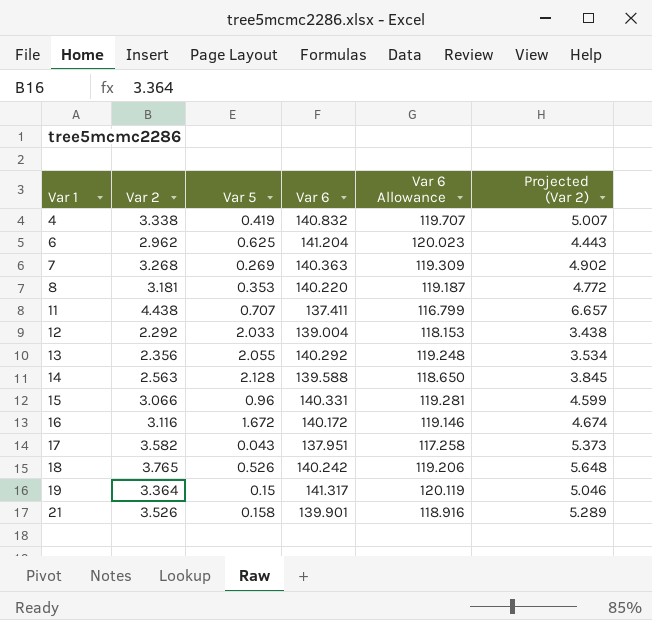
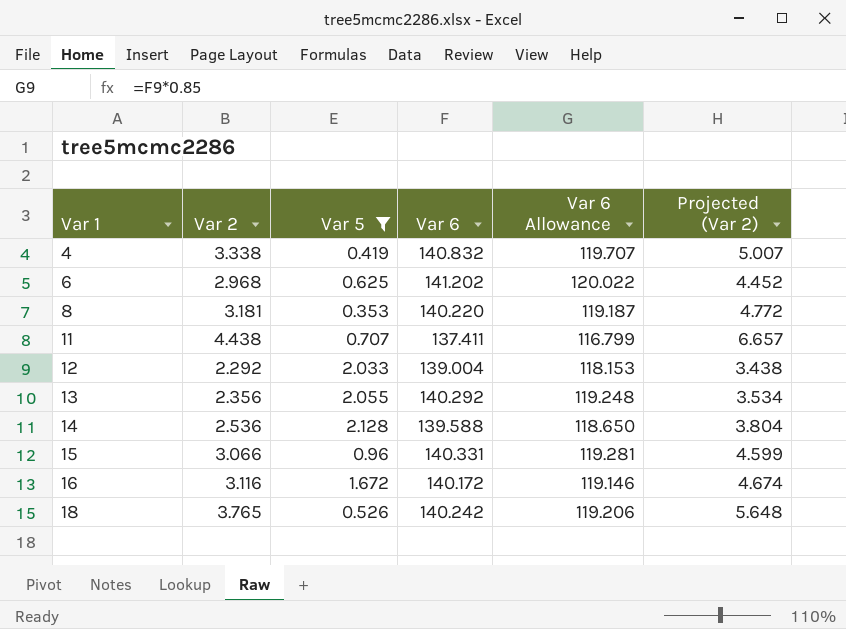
filter: none -> Var 5 >= 0.353
6 | Var 2: 2.962 -> 2.968
6 | Var 6: 141.204 -> 141.202
6 | Var 6 Allowance: 120.023 -> 120.022
6 | Projected (Var 2): 4.443 -> 4.452
14 | Var 2: 2.563 -> 2.536
14 | Projected (Var 2): 3.845 -> 3.804

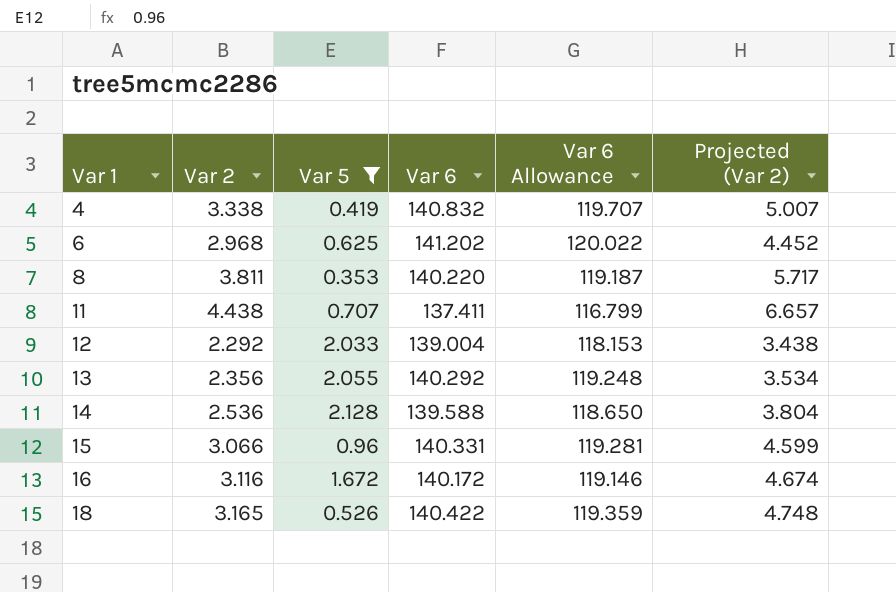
8 | Var 2: 3.181 -> 3.811
8 | Projected (Var 2): 4.772 -> 5.717
18 | Var 2: 3.765 -> 3.165
18 | Var 6: 140.242 -> 140.422
18 | Var 6 Allowance: 119.206 -> 119.359
18 | Projected (Var 2): 5.648 -> 4.748

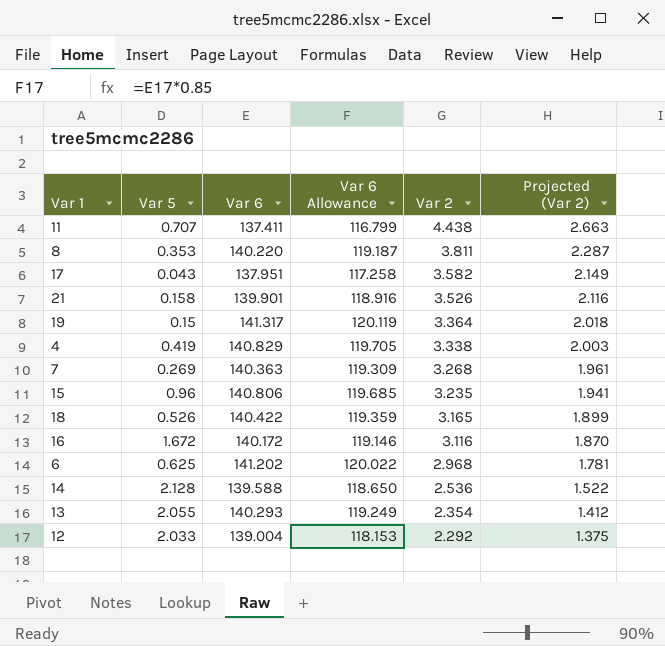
filter: Var 5 >= 0.353 -> none
row order: Var 1 ascending -> Var 2 descending
column Var 2 | position: 2 -> 5
column Projected (Var 2) | formula: [Var 2] * 1.5 -> [Var 2] * 0.6
4 | Var 6: 140.832 -> 140.829
4 | Var 6 Allowance: 119.707 -> 119.705
15 | Var 6: 140.331 -> 140.806
15 | Var 6 Allowance: 119.281 -> 119.685
15 | Var 2: 3.066 -> 3.235
13 | Var 6: 140.292 -> 140.293
13 | Var 6 Allowance: 119.248 -> 119.249
13 | Var 2: 2.356 -> 2.354

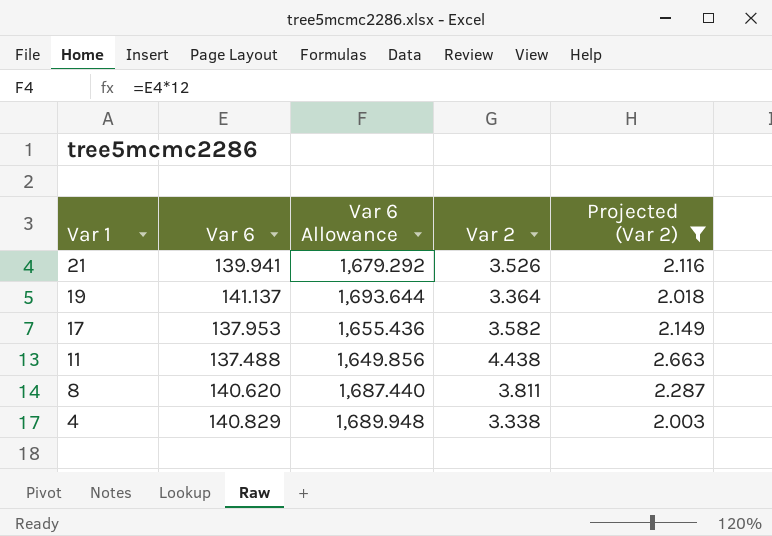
filter: none -> Projected (Var 2) >= 2.003
row order: Var 2 descending -> Var 1 descending
column Var 5 | position: 2 -> none
column Var 6 Allowance | formula: [Var 6] * 0.85 -> [Var 6] * 12
21 | Var 6: 139.901 -> 139.941
19 | Var 6: 141.317 -> 141.137
17 | Var 6: 137.951 -> 137.953
11 | Var 6: 137.411 -> 137.488
8 | Var 6: 140.220 -> 140.620

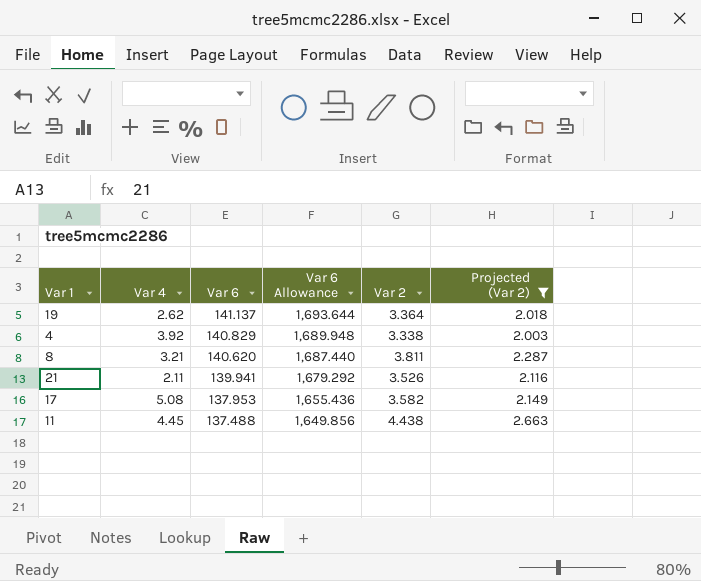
row order: Var 1 descending -> Var 6 descending
column Var 4 | position: none -> 2

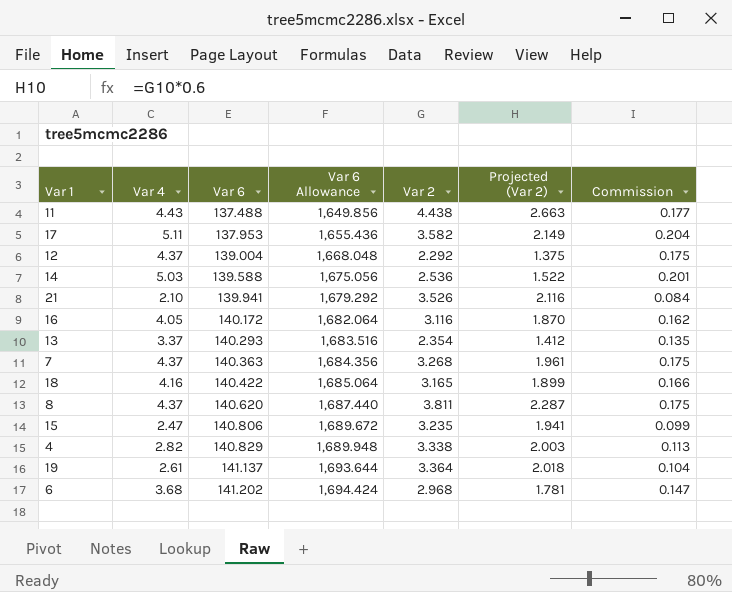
filter: Projected (Var 2) >= 2.003 -> none
row order: Var 6 descending -> Var 6 ascending
column Commission | formula: none -> [Var 4] * 0.04
11 | Var 4: 4.45 -> 4.43
17 | Var 4: 5.08 -> 5.11
21 | Var 4: 2.11 -> 2.10
8 | Var 4: 3.21 -> 4.37
4 | Var 4: 3.92 -> 2.82
19 | Var 4: 2.62 -> 2.61

